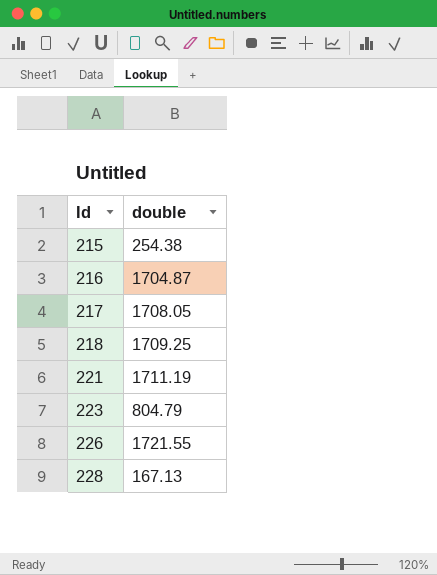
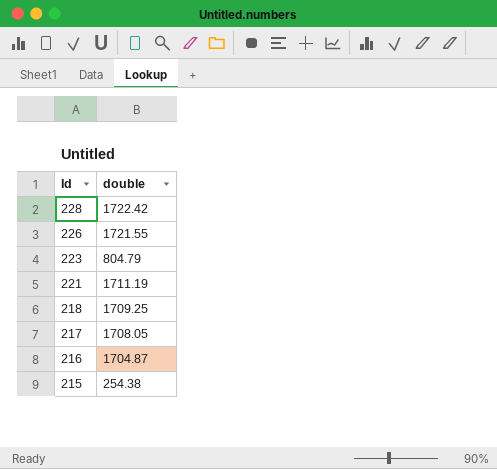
row order: Id ascending -> Id descending
228 | double: 167.13 -> 1722.42

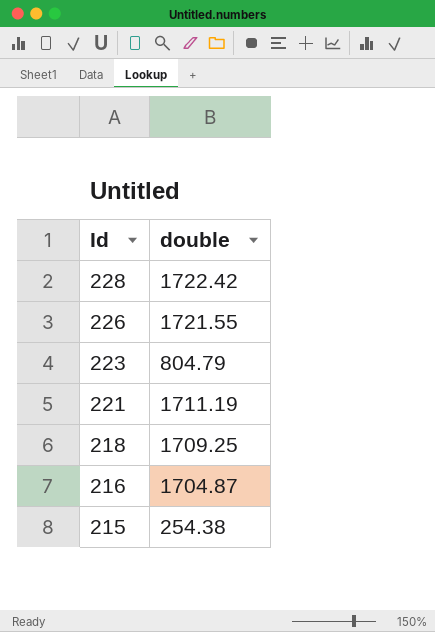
row 217: 1708.05 -> none

